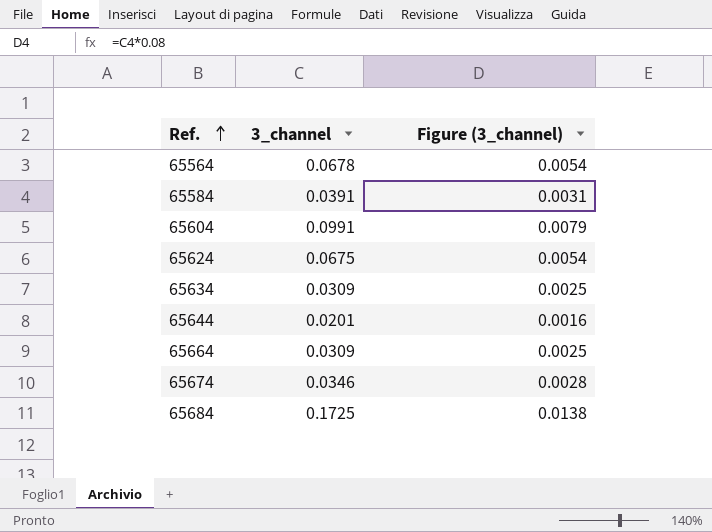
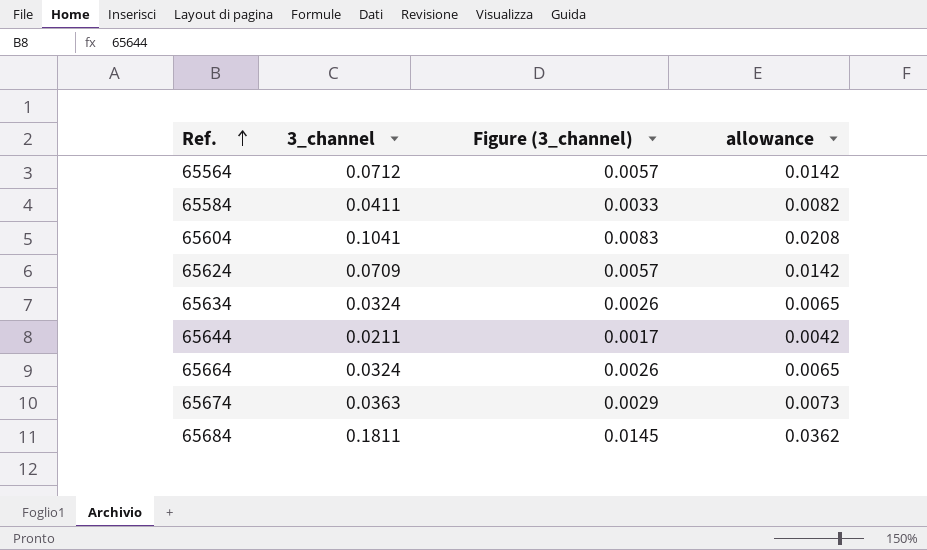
column allowance | formula: none -> [3_channel] * 0.2
65564 | 3_channel: 0.0678 -> 0.0712
65564 | Figure (3_channel): 0.0054 -> 0.0057
65584 | 3_channel: 0.0391 -> 0.0411
65584 | Figure (3_channel): 0.0031 -> 0.0033
65604 | 3_channel: 0.0991 -> 0.1041
65604 | Figure (3_channel): 0.0079 -> 0.0083
65624 | 3_channel: 0.0675 -> 0.0709
65624 | Figure (3_channel): 0.0054 -> 0.0057
65634 | 3_channel: 0.0309 -> 0.0324
65634 | Figure (3_channel): 0.0025 -> 0.0026
65644 | 3_channel: 0.0201 -> 0.0211
65644 | Figure (3_channel): 0.0016 -> 0.0017
65664 | 3_channel: 0.0309 -> 0.0324
65664 | Figure (3_channel): 0.0025 -> 0.0026
65674 | 3_channel: 0.0346 -> 0.0363
65674 | Figure (3_channel): 0.0028 -> 0.0029
65684 | 3_channel: 0.1725 -> 0.1811
65684 | Figure (3_channel): 0.0138 -> 0.0145

